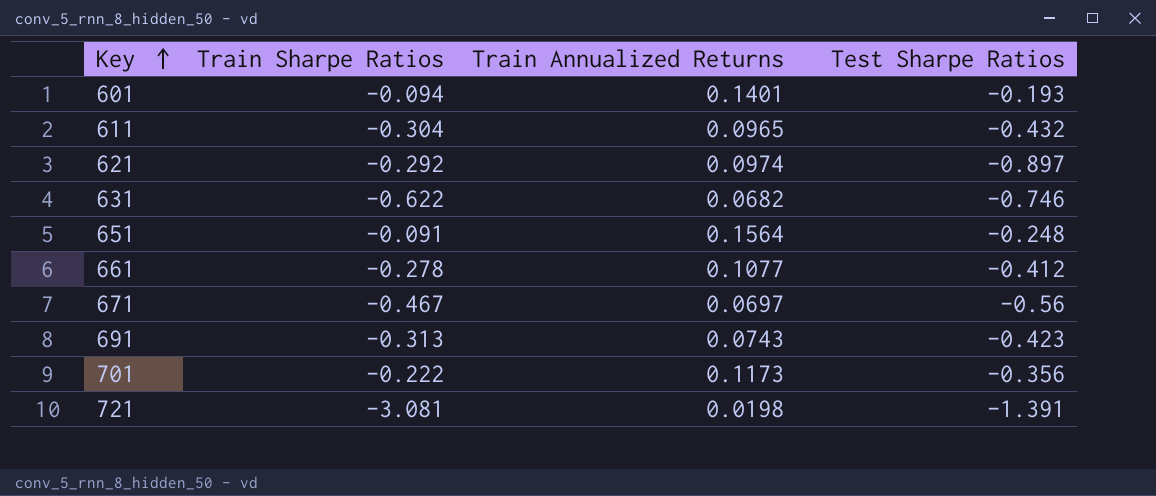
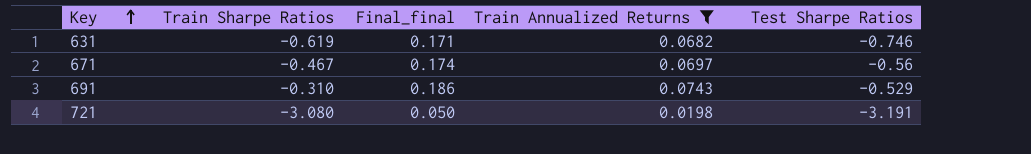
filter: none -> Train Annualized Returns <= 0.0743
column Final_final | formula: none -> [Train Annualized Returns] * 2.5
631 | Train Sharpe Ratios: -0.622 -> -0.619
691 | Train Sharpe Ratios: -0.313 -> -0.310
691 | Test Sharpe Ratios: -0.423 -> -0.529
721 | Train Sharpe Ratios: -3.081 -> -3.080
721 | Test Sharpe Ratios: -1.391 -> -3.191

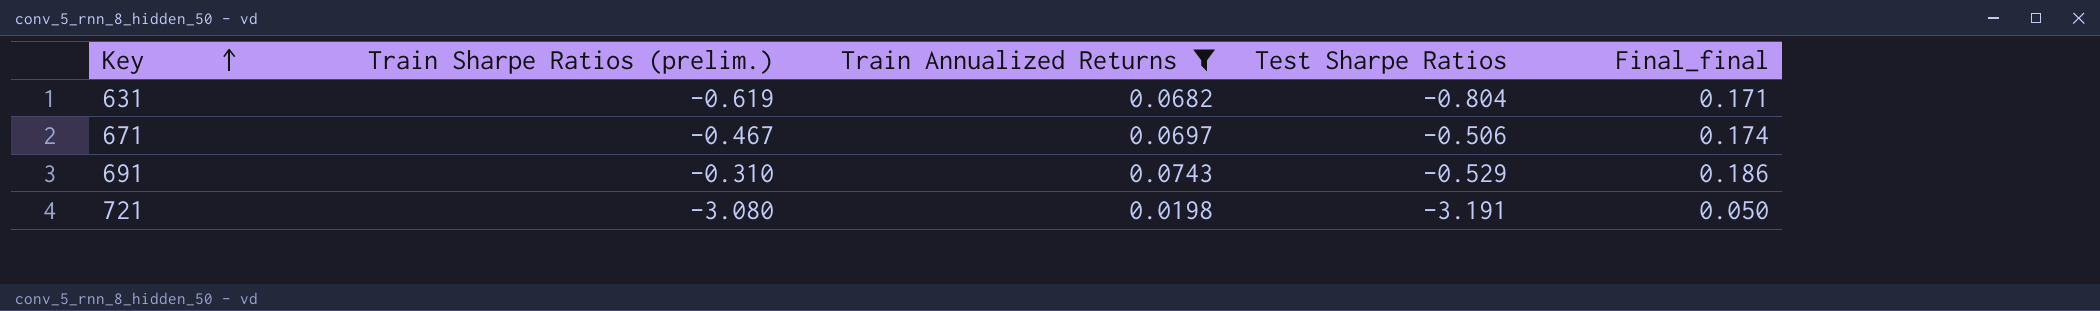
column name: Train Sharpe Ratios -> Train Sharpe Ratios (prelim.)
column Final_final | position: 3 -> 5
631 | Test Sharpe Ratios: -0.746 -> -0.804
671 | Test Sharpe Ratios: -0.56 -> -0.506

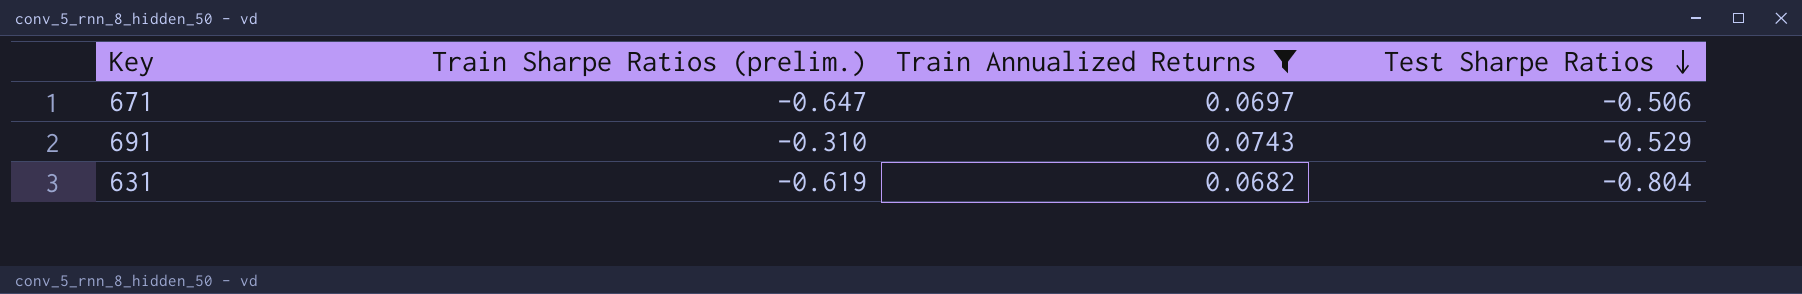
row order: Key ascending -> Test Sharpe Ratios descending
column Final_final | formula: [Train Annualized Returns] * 2.5 -> none
row 721: -3.080 | 0.0198 | -3.191 | 0.050 -> none
671 | Train Sharpe Ratios (prelim.): -0.467 -> -0.647

